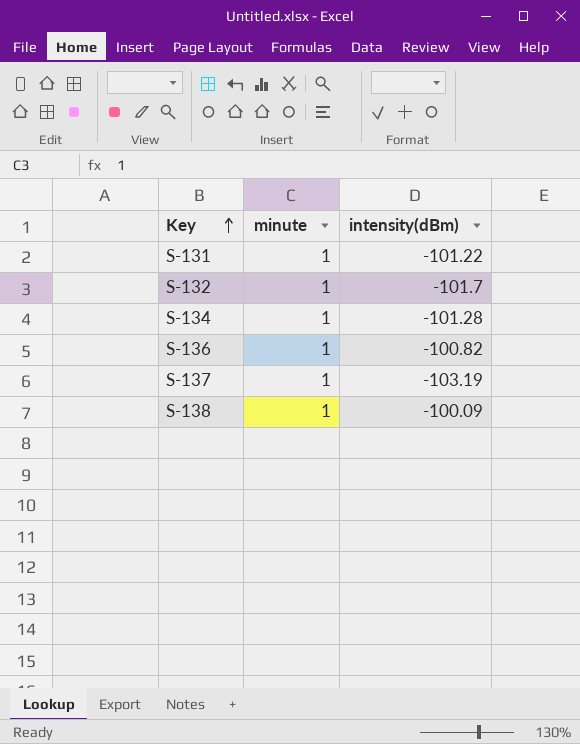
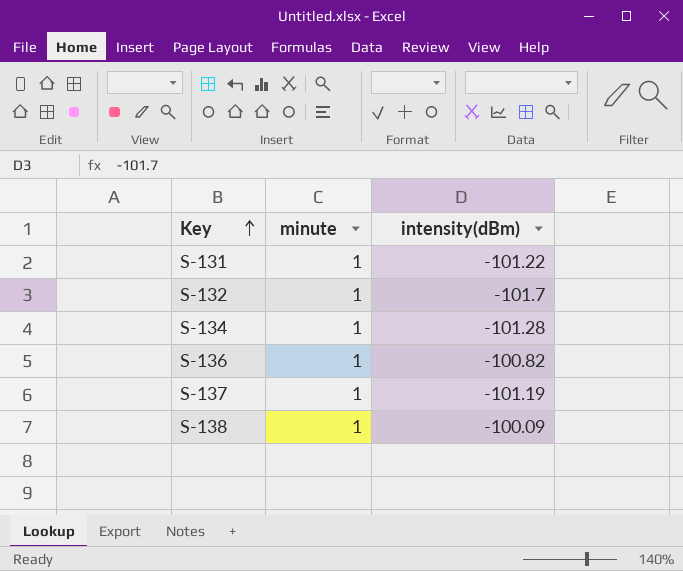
S-137 | intensity(dBm): -103.19 -> -101.19

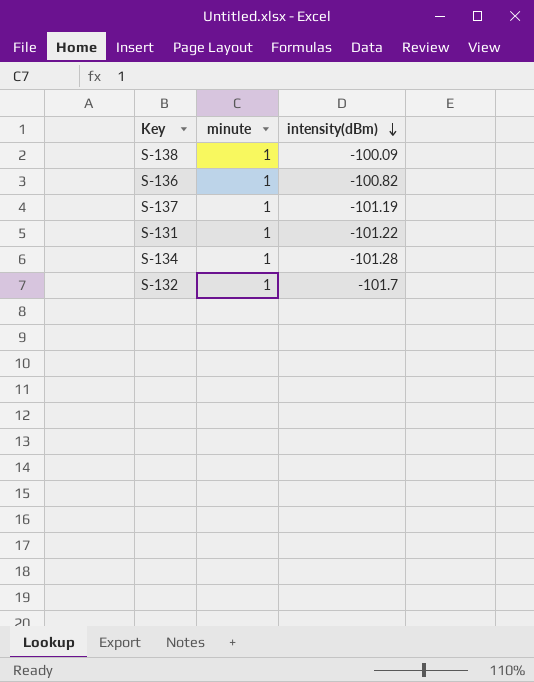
row order: Key ascending -> intensity(dBm) descending

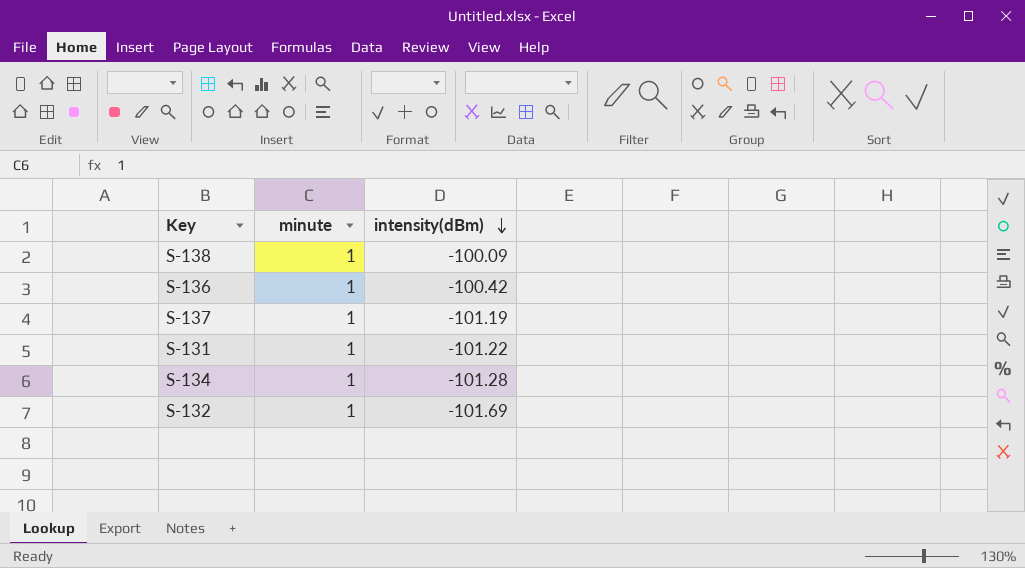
S-136 | intensity(dBm): -100.82 -> -100.42
S-132 | intensity(dBm): -101.7 -> -101.69

